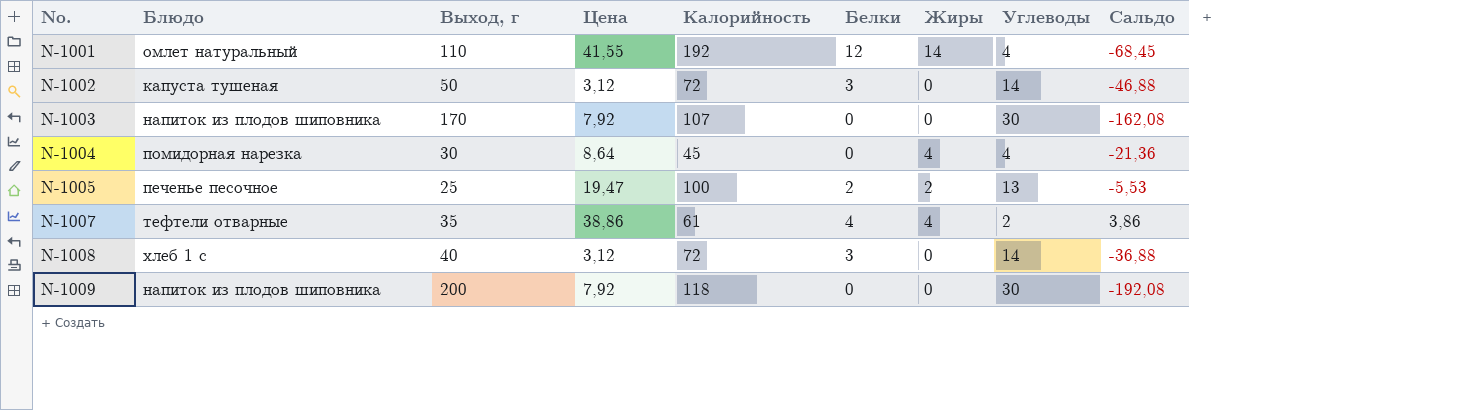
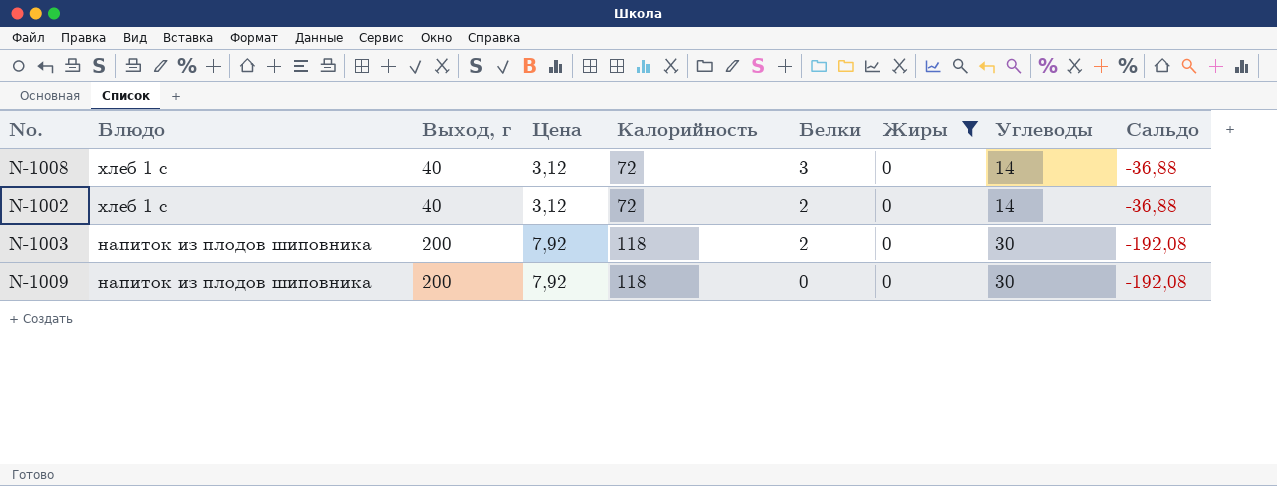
filter: none -> Жиры = 0
row order: No. ascending -> Блюдо descending
N-1002 | Блюдо: капуста тушеная -> хлеб 1 с
N-1002 | Выход, г: 50 -> 40
N-1002 | Белки: 3 -> 2
N-1002 | Сальдо: -46,88 -> -36,88
N-1003 | Выход, г: 170 -> 200
N-1003 | Калорийность: 107 -> 118
N-1003 | Белки: 0 -> 2
N-1003 | Сальдо: -162,08 -> -192,08

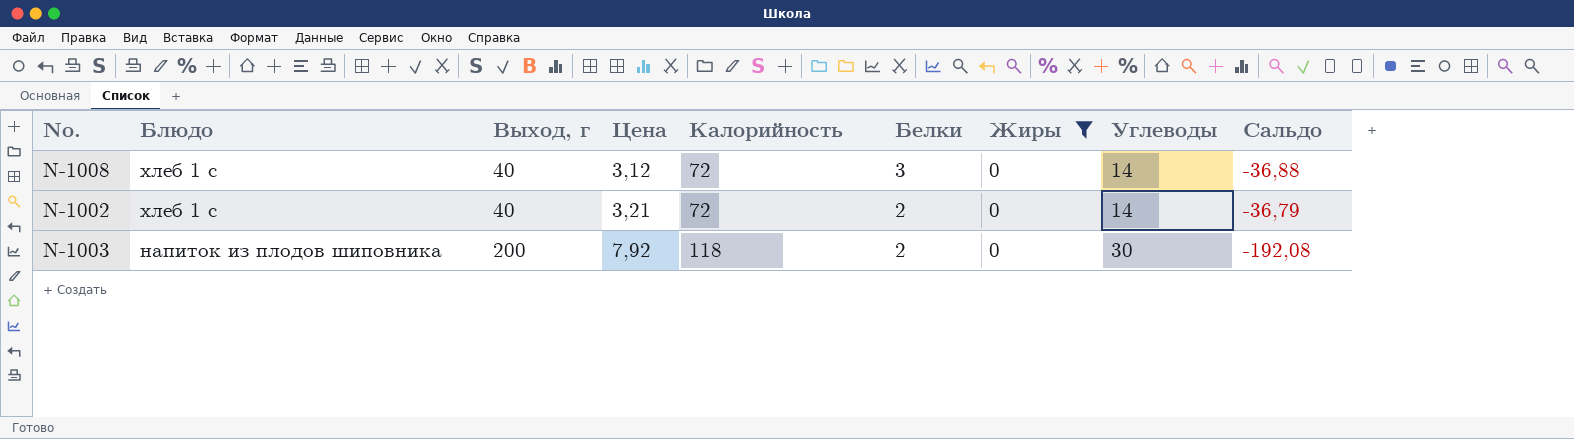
row N-1009: напиток из плодов шиповника | 200 | 7,92 | 118 | 0 | 0 | 30 | -192,08 -> none
N-1002 | Цена: 3,12 -> 3,21
N-1002 | Сальдо: -36,88 -> -36,79

